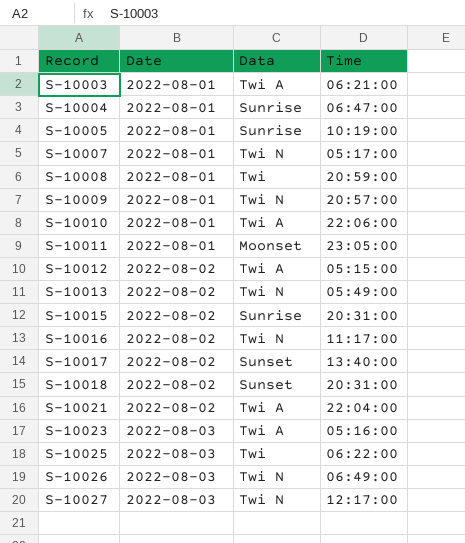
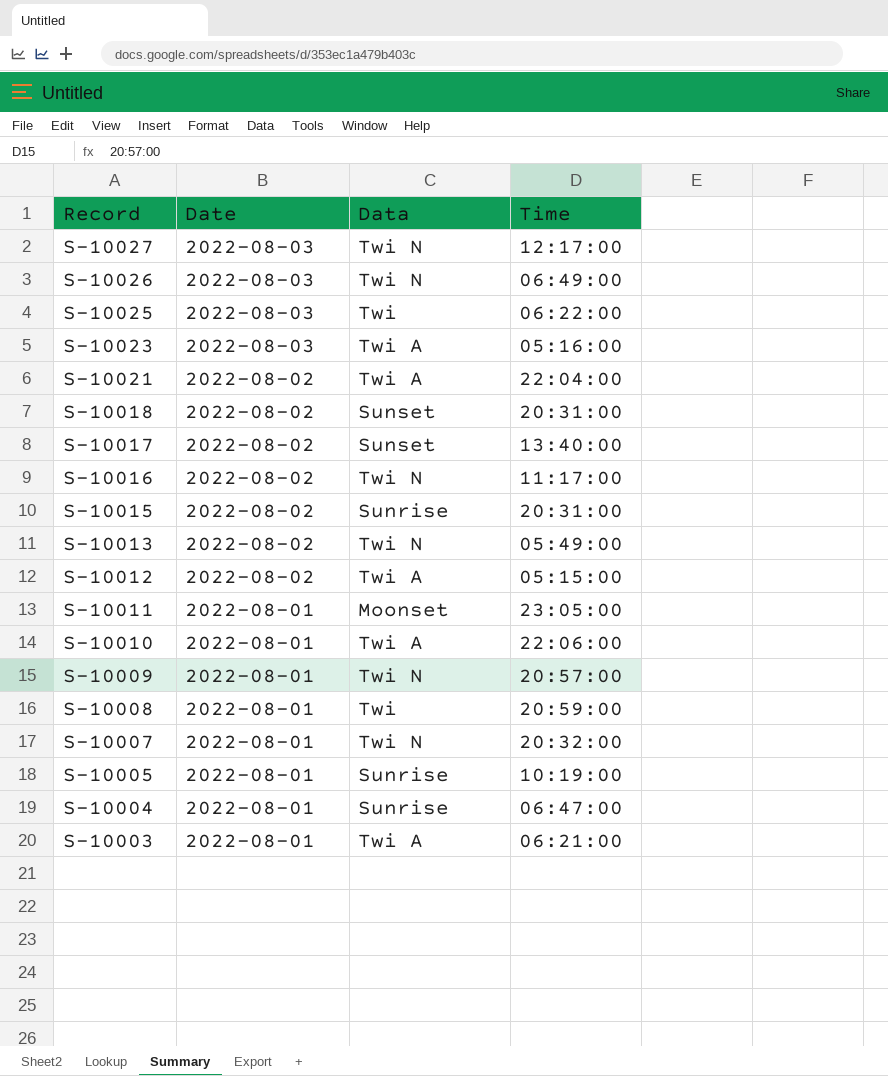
row order: Record ascending -> Record descending
S-10007 | Time: 05:17:00 -> 20:32:00

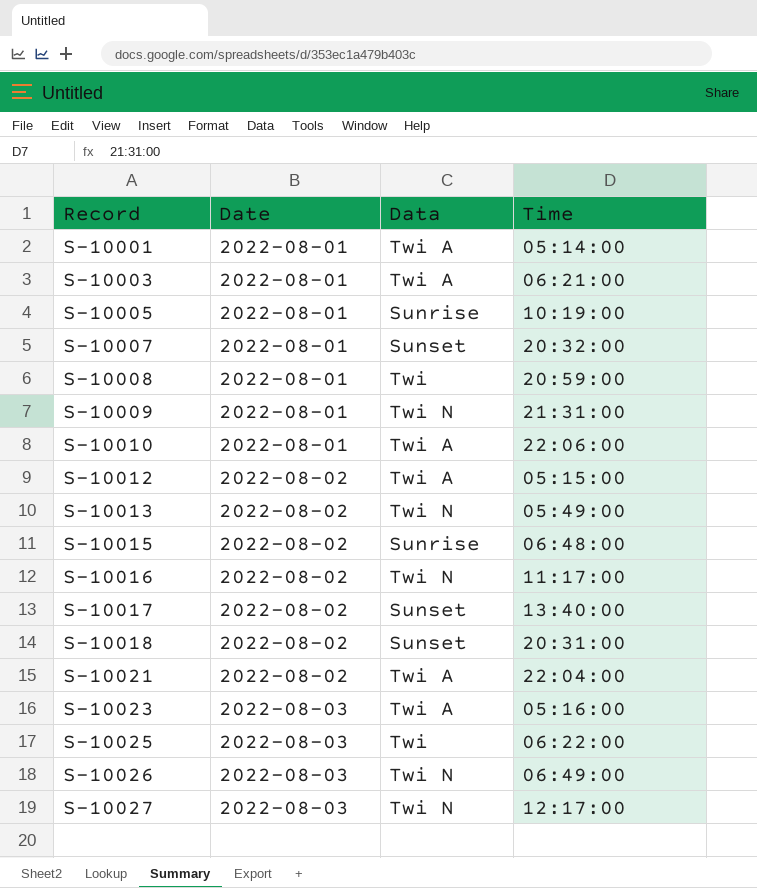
row order: Record descending -> Record ascending
row S-10011: 2022-08-01 | Moonset | 23:05:00 -> none
row S-10004: 2022-08-01 | Sunrise | 06:47:00 -> none
row S-10001: none -> 2022-08-01 | Twi A | 05:14:00
S-10007 | Data: Twi N -> Sunset
S-10009 | Time: 20:57:00 -> 21:31:00
S-10015 | Time: 20:31:00 -> 06:48:00

